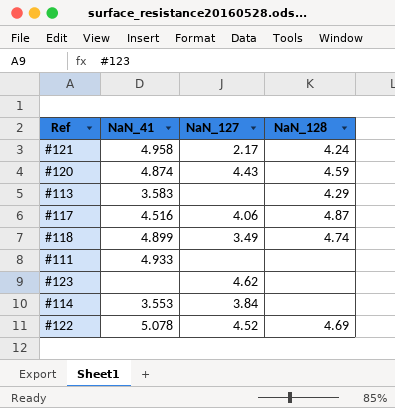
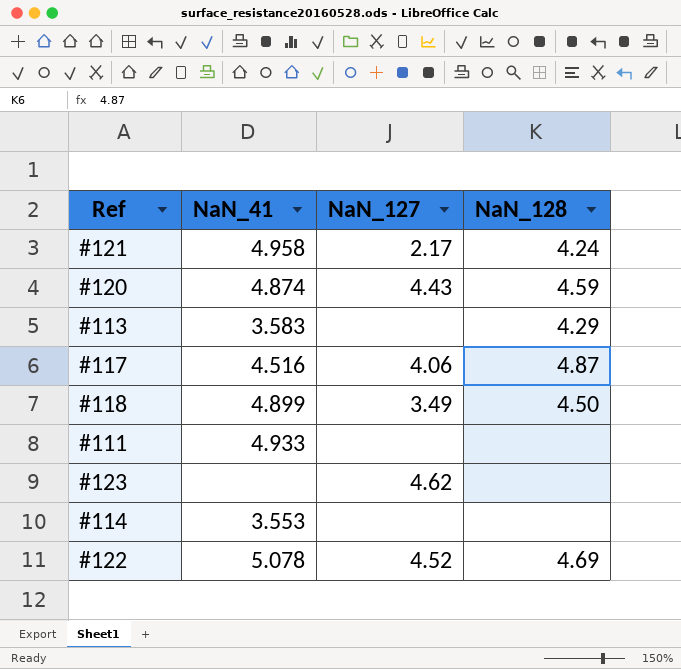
#118 | NaN_128: 4.74 -> 4.50
#114 | NaN_127: 3.84 -> none

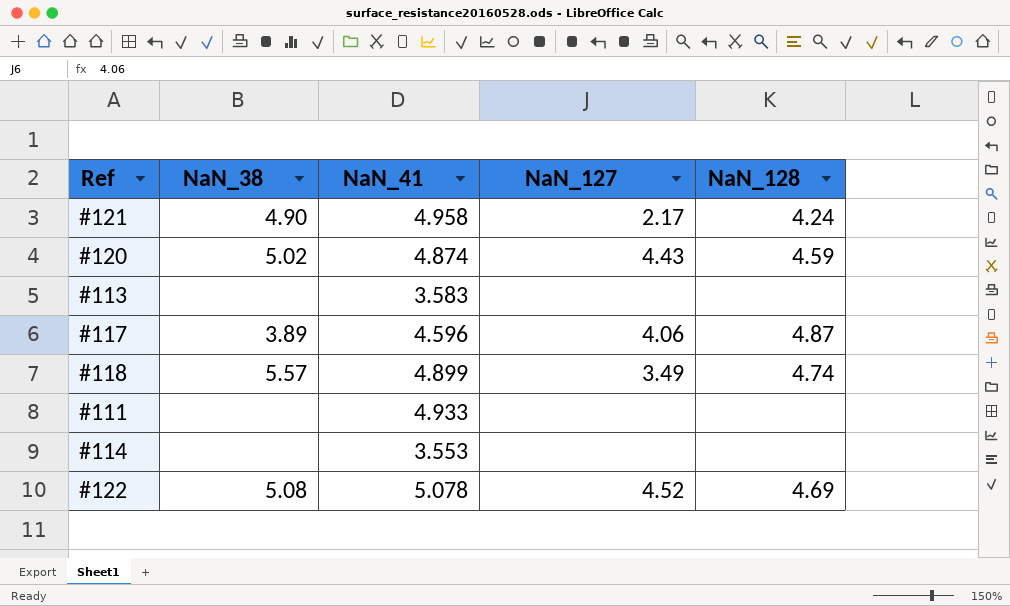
column NaN_38 | position: none -> 2
row #123: none | 4.62 | none -> none
#113 | NaN_128: 4.29 -> none
#117 | NaN_41: 4.516 -> 4.596
#118 | NaN_128: 4.50 -> 4.74

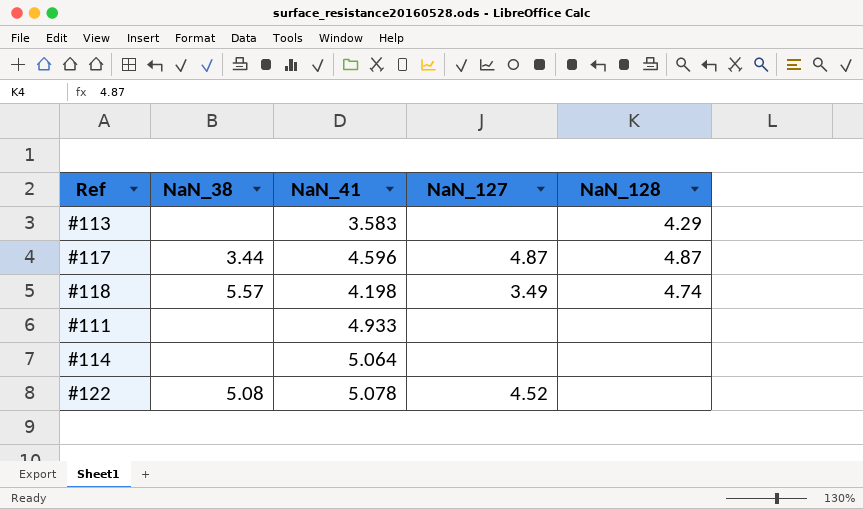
row #121: 4.90 | 4.958 | 2.17 | 4.24 -> none
row #120: 5.02 | 4.874 | 4.43 | 4.59 -> none
#113 | NaN_128: none -> 4.29
#117 | NaN_38: 3.89 -> 3.44
#117 | NaN_127: 4.06 -> 4.87
#118 | NaN_41: 4.899 -> 4.198
#114 | NaN_41: 3.553 -> 5.064
#122 | NaN_128: 4.69 -> none

